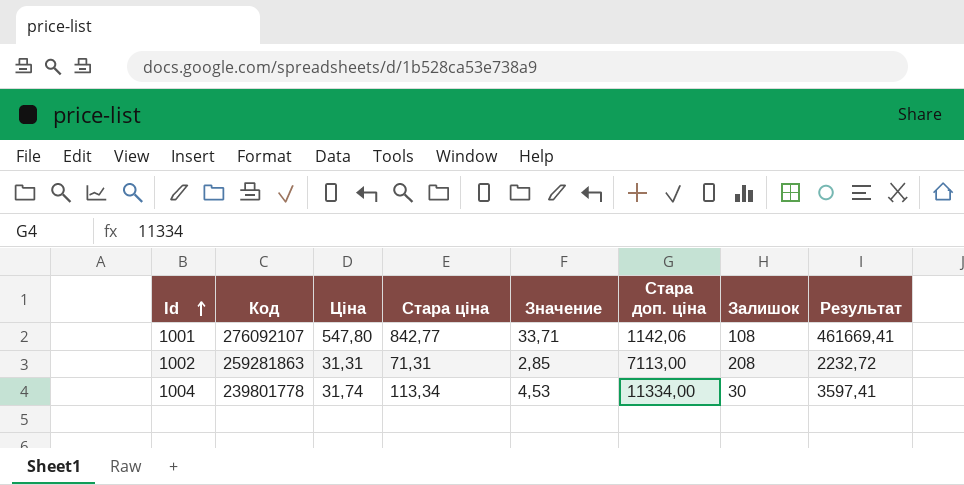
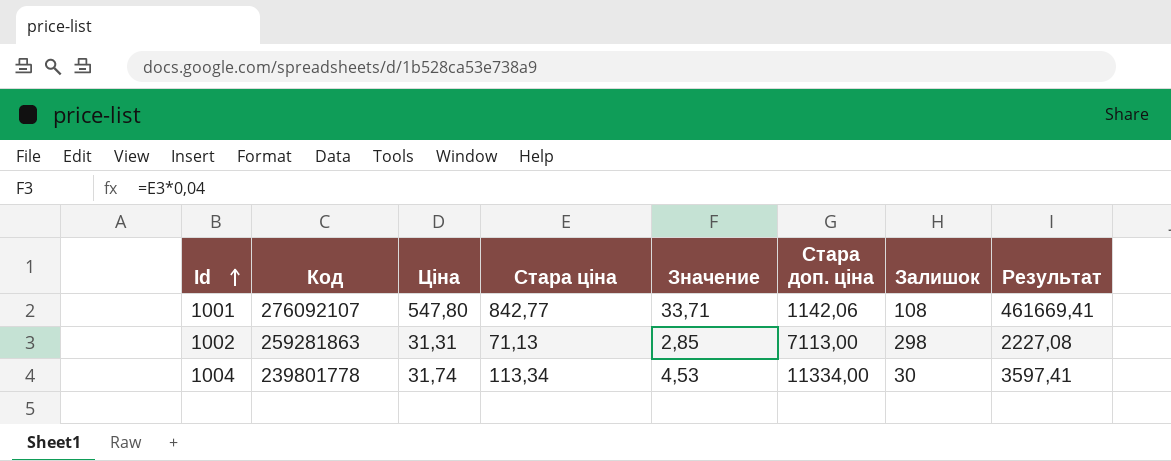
1002 | Стара ціна: 71,31 -> 71,13
1002 | Залишок: 208 -> 298
1002 | Результат: 2232,72 -> 2227,08

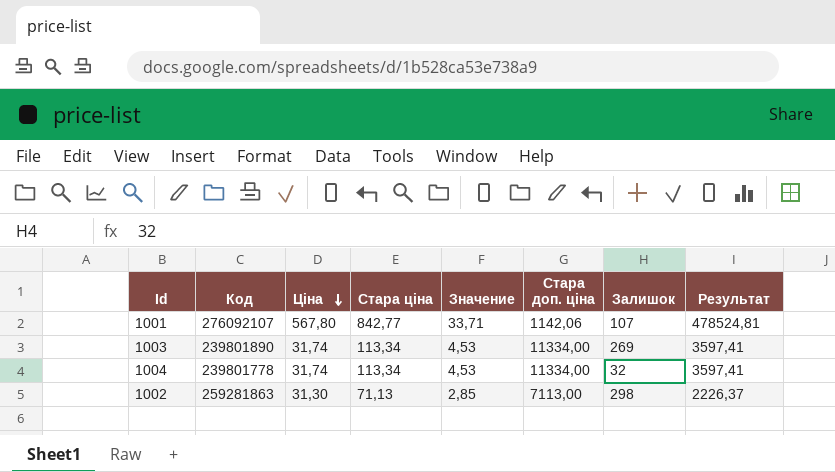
row order: Id ascending -> Ціна descending
1001 | Ціна: 547,80 -> 567,80
1001 | Залишок: 108 -> 107
1001 | Результат: 461669,41 -> 478524,81
row 1003: none -> 239801890 | 31,74 | 113,34 | 4,53 | 11334,00 | 269 | 3597,41
1004 | Залишок: 30 -> 32
1002 | Ціна: 31,31 -> 31,30
1002 | Результат: 2227,08 -> 2226,37

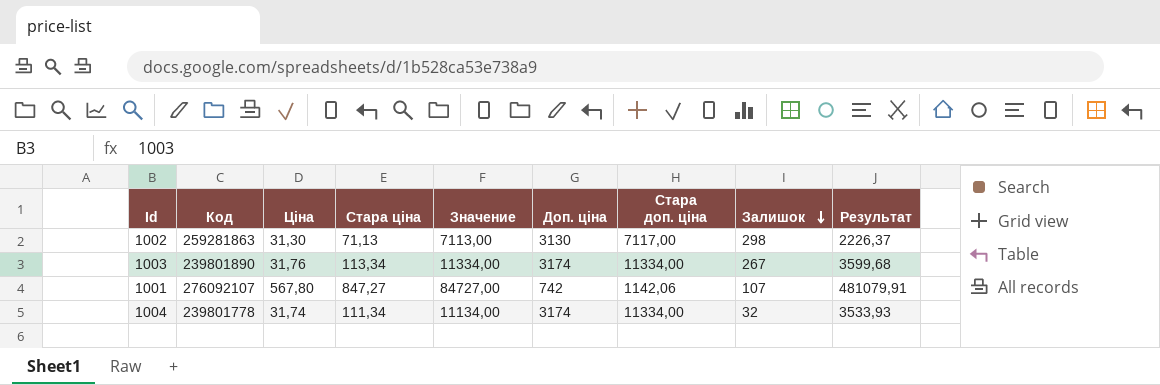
row order: Ціна descending -> Залишок descending
column Значение | formula: [Стара ціна] * 0,04 -> [Стара ціна] * 100
column Доп. ціна | position: none -> 6
1002 | Стара доп. ціна: 7113,00 -> 7117,00
1003 | Ціна: 31,74 -> 31,76
1003 | Залишок: 269 -> 267
1003 | Результат: 3597,41 -> 3599,68
1001 | Стара ціна: 842,77 -> 847,27
1001 | Результат: 478524,81 -> 481079,91
1004 | Стара ціна: 113,34 -> 111,34
1004 | Результат: 3597,41 -> 3533,93

